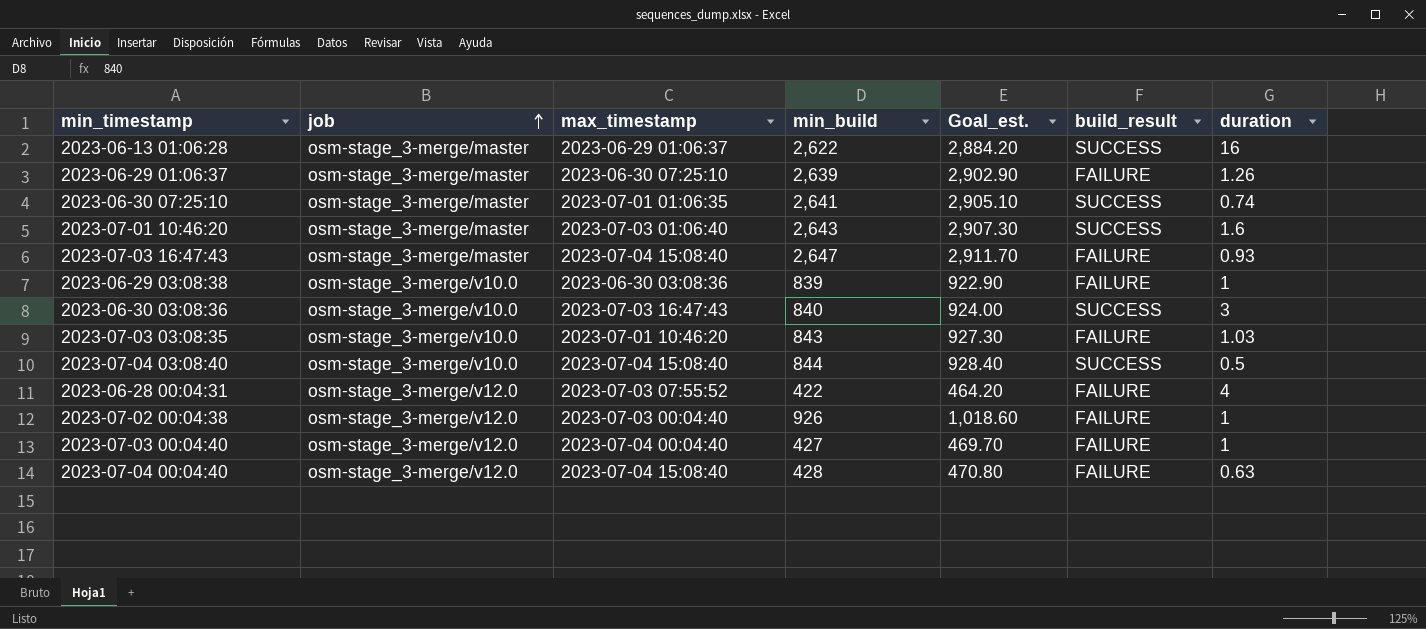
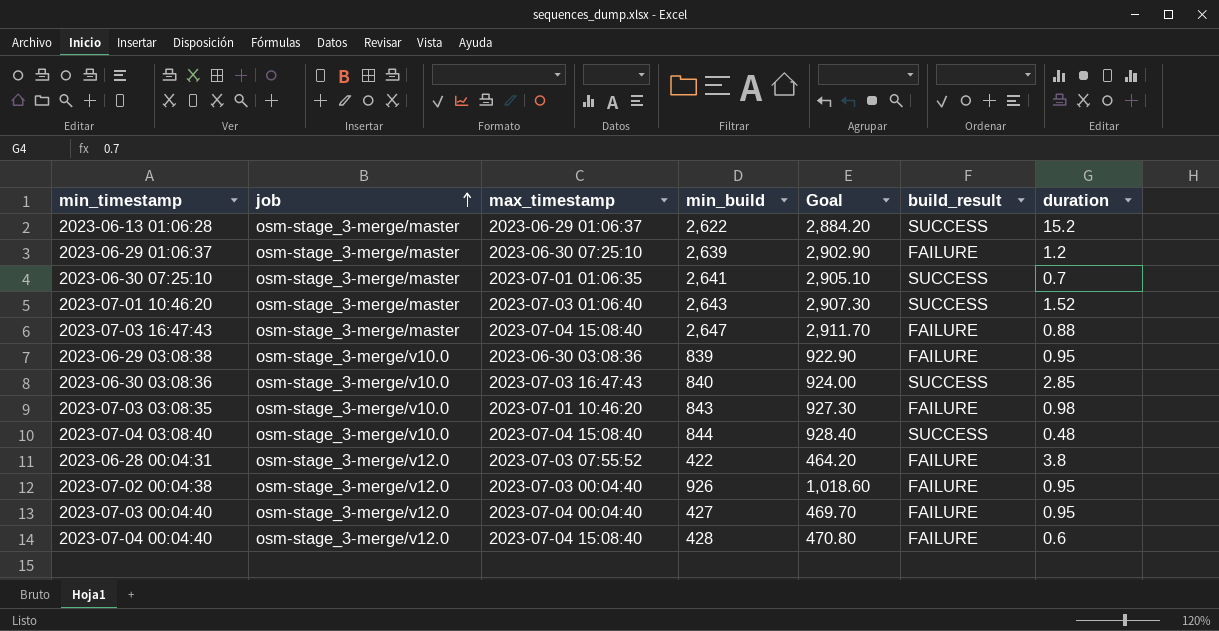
column name: Goal_est. -> Goal
2023-06-13 01:06:28 | duration: 16 -> 15.2
2023-06-29 01:06:37 | duration: 1.26 -> 1.2
2023-06-30 07:25:10 | duration: 0.74 -> 0.7
2023-07-01 10:46:20 | duration: 1.6 -> 1.52
2023-07-03 16:47:43 | duration: 0.93 -> 0.88
2023-06-29 03:08:38 | duration: 1 -> 0.95
2023-06-30 03:08:36 | duration: 3 -> 2.85
2023-07-03 03:08:35 | duration: 1.03 -> 0.98
2023-07-04 03:08:40 | duration: 0.5 -> 0.48
2023-06-28 00:04:31 | duration: 4 -> 3.8
2023-07-02 00:04:38 | duration: 1 -> 0.95
2023-07-03 00:04:40 | duration: 1 -> 0.95
2023-07-04 00:04:40 | duration: 0.63 -> 0.6

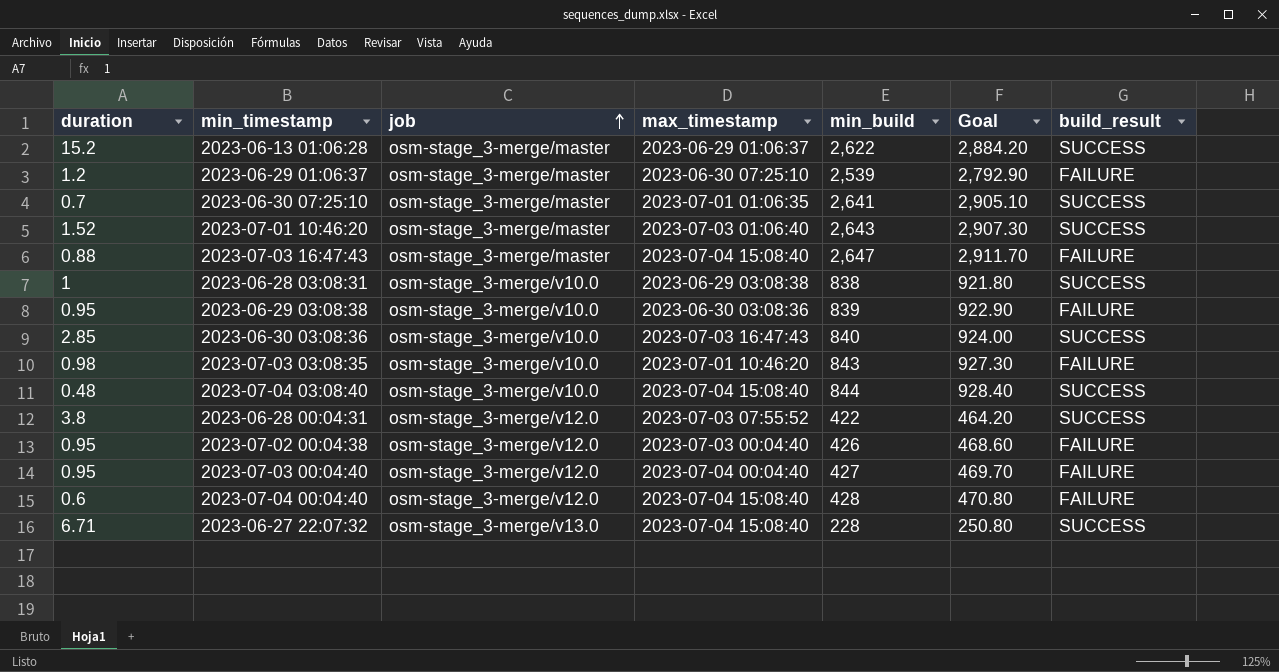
column duration | position: 7 -> 1
2023-06-29 01:06:37 | min_build: 2,639 -> 2,539
2023-06-29 01:06:37 | Goal: 2,902.90 -> 2,792.90
row 2023-06-28 03:08:31: none -> 1 | osm-stage_3-merge/v10.0 | 2023-06-29 03:08:38 | 838 | 921.80 | SUCCESS
2023-06-28 00:04:31 | build_result: FAILURE -> SUCCESS
2023-07-02 00:04:38 | min_build: 926 -> 426
2023-07-02 00:04:38 | Goal: 1,018.60 -> 468.60
row 2023-06-27 22:07:32: none -> 6.71 | osm-stage_3-merge/v13.0 | 2023-07-04 15:08:40 | 228 | 250.80 | SUCCESS

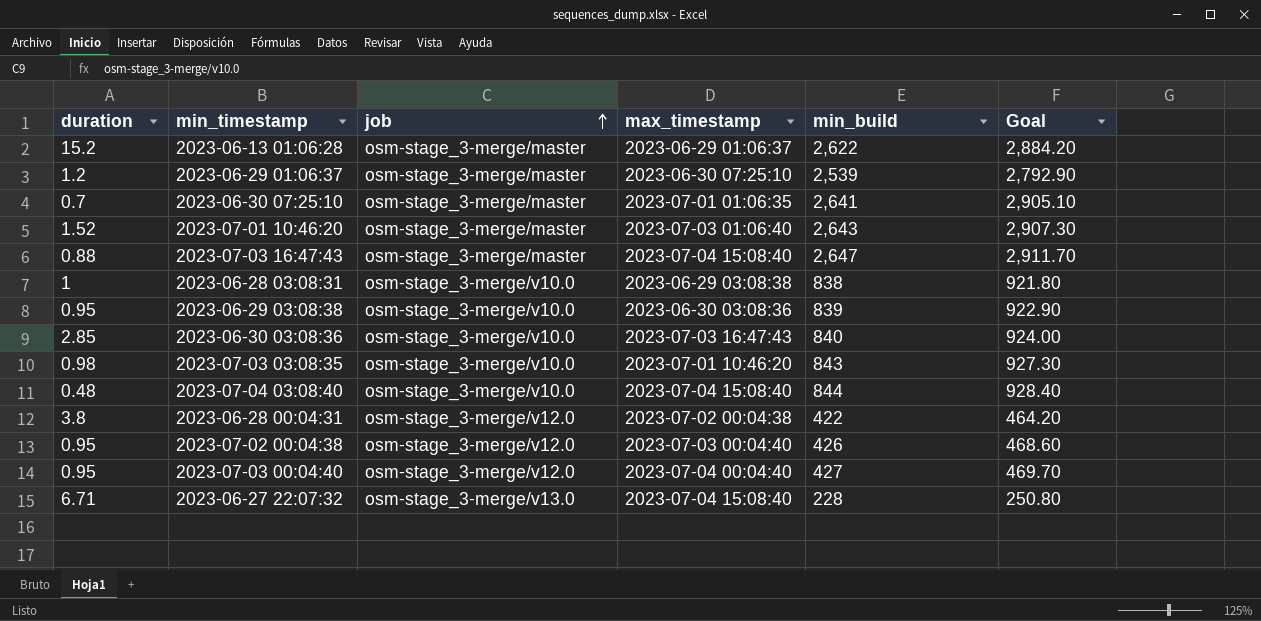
column build_result | position: 7 -> none
row 2023-07-04 00:04:40: 0.6 | osm-stage_3-merge/v12.0 | 2023-07-04 15:08:40 | 428 | 470.80 | FAILURE -> none
2023-06-28 00:04:31 | max_timestamp: 2023-07-03 07:55:52 -> 2023-07-02 00:04:38

